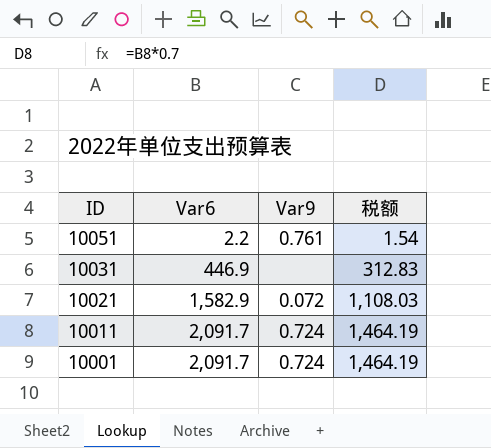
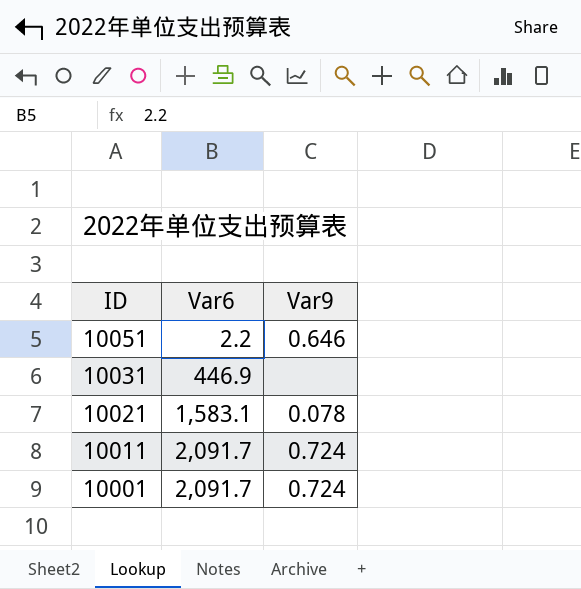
column 税额 | formula: [Var6] * 0.7 -> none
10051 | Var9: 0.761 -> 0.646
10021 | Var6: 1,582.9 -> 1,583.1
10021 | Var9: 0.072 -> 0.078

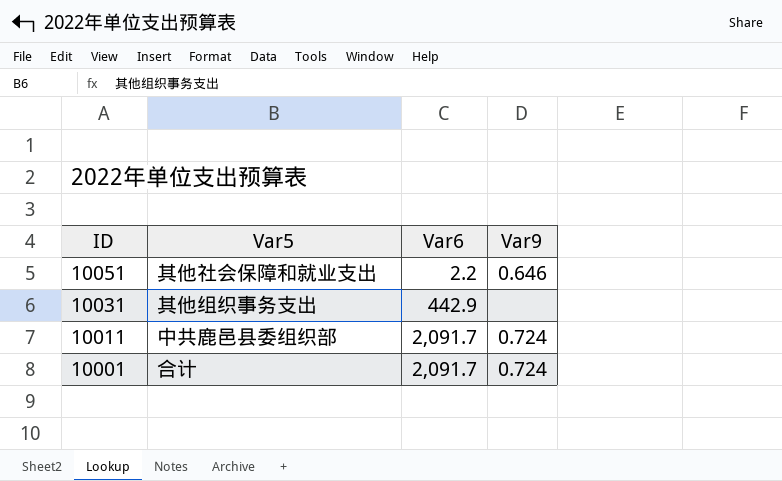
column Var5 | position: none -> 2
row 10021: 1,583.1 | 0.078 -> none
10031 | Var6: 446.9 -> 442.9

